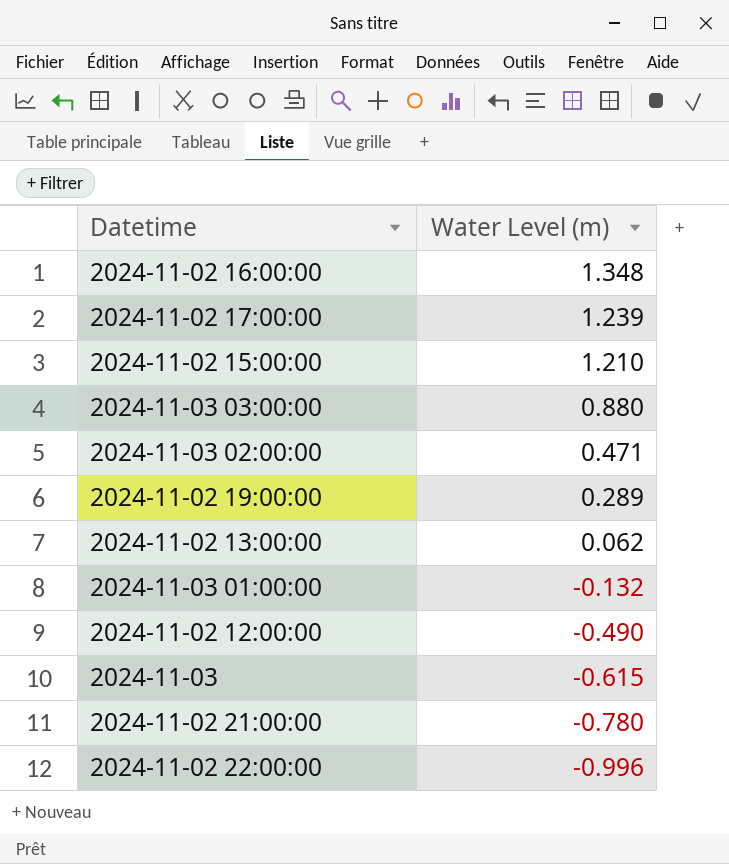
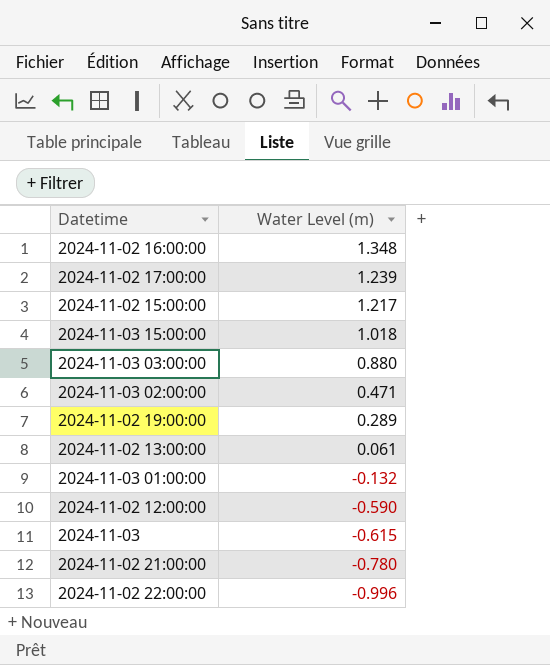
2024-11-02 15:00:00 | Water Level (m): 1.210 -> 1.217
row 2024-11-03 15:00:00: none -> 1.018
2024-11-02 13:00:00 | Water Level (m): 0.062 -> 0.061
2024-11-02 12:00:00 | Water Level (m): -0.490 -> -0.590

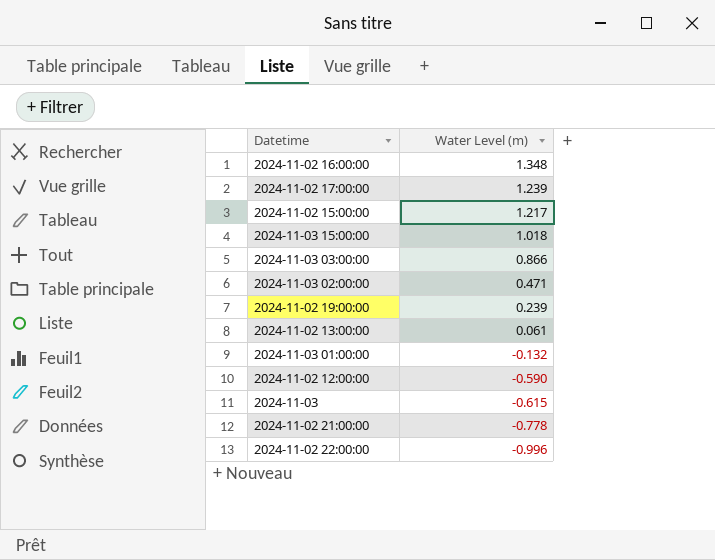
2024-11-03 03:00:00 | Water Level (m): 0.880 -> 0.866
2024-11-02 19:00:00 | Water Level (m): 0.289 -> 0.239
2024-11-02 21:00:00 | Water Level (m): -0.780 -> -0.778

